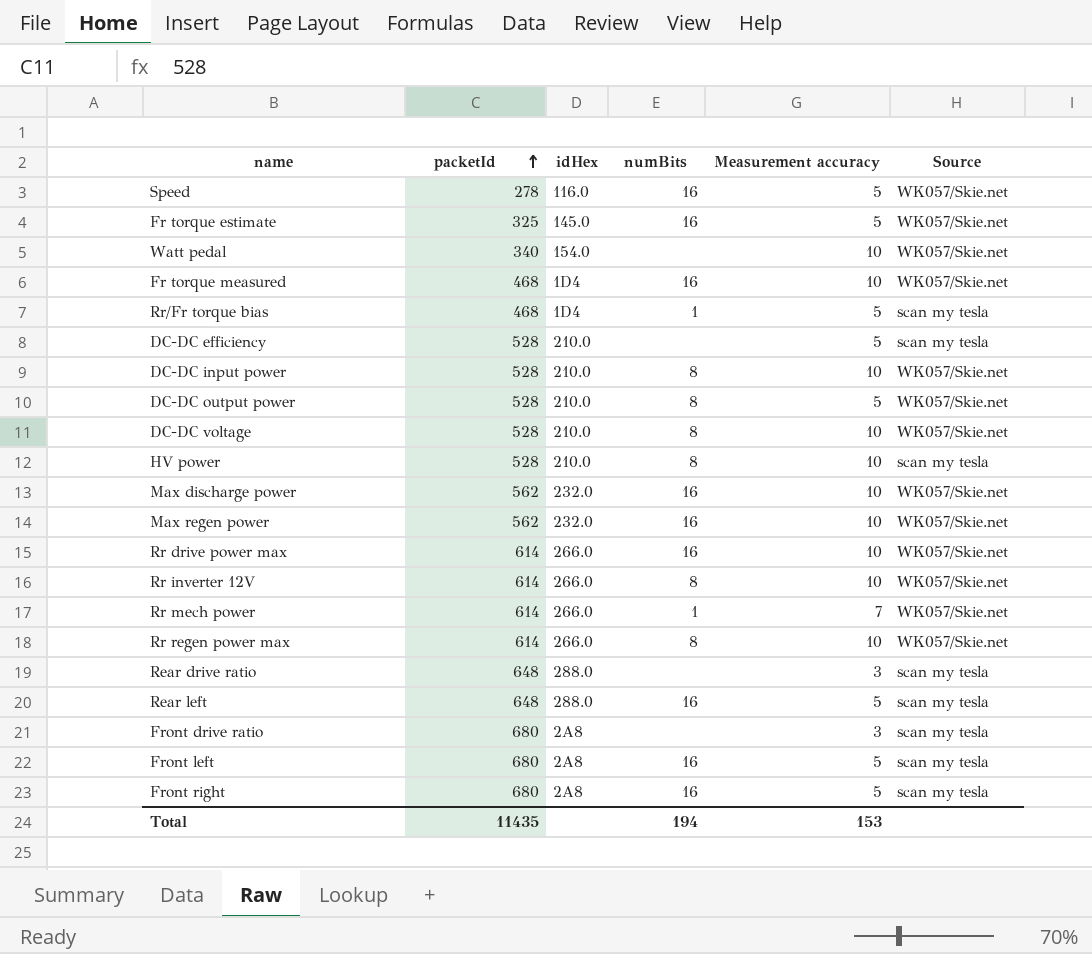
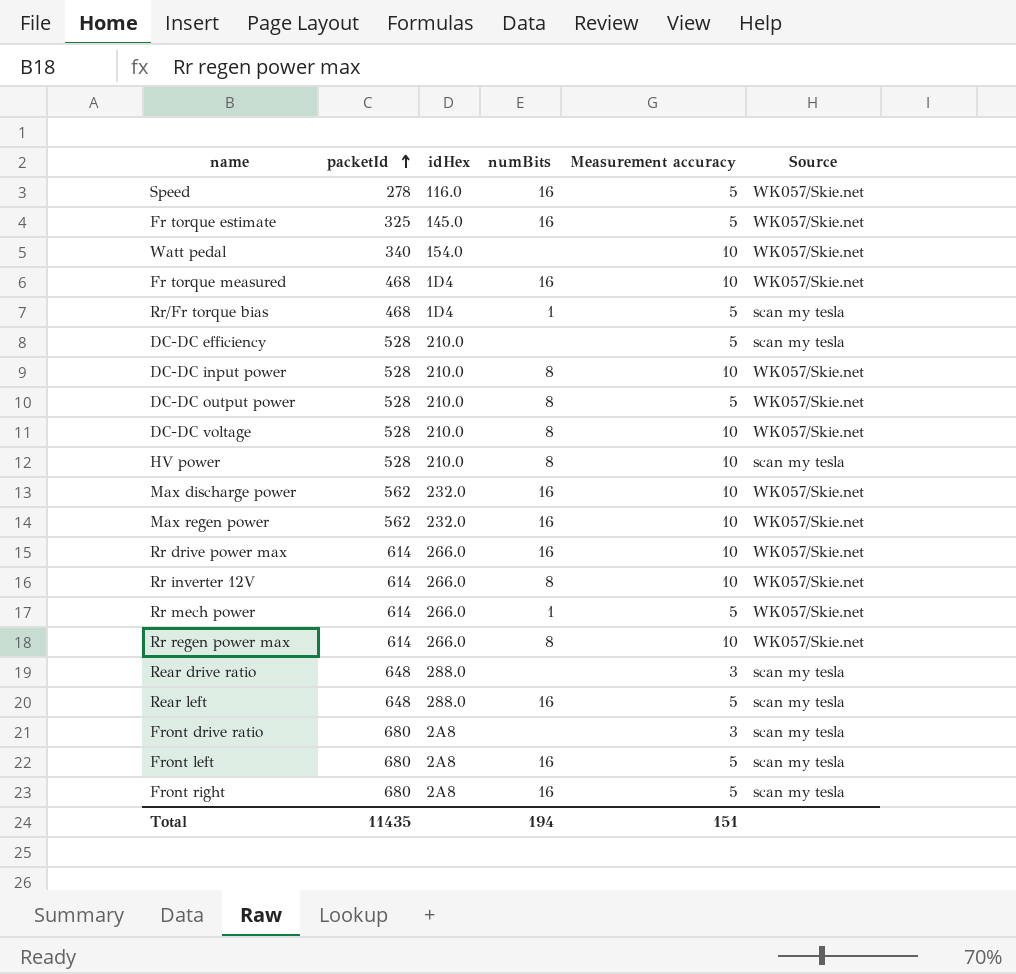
Rr mech power | Measurement accuracy: 7 -> 5
Total | Measurement accuracy: 153 -> 151

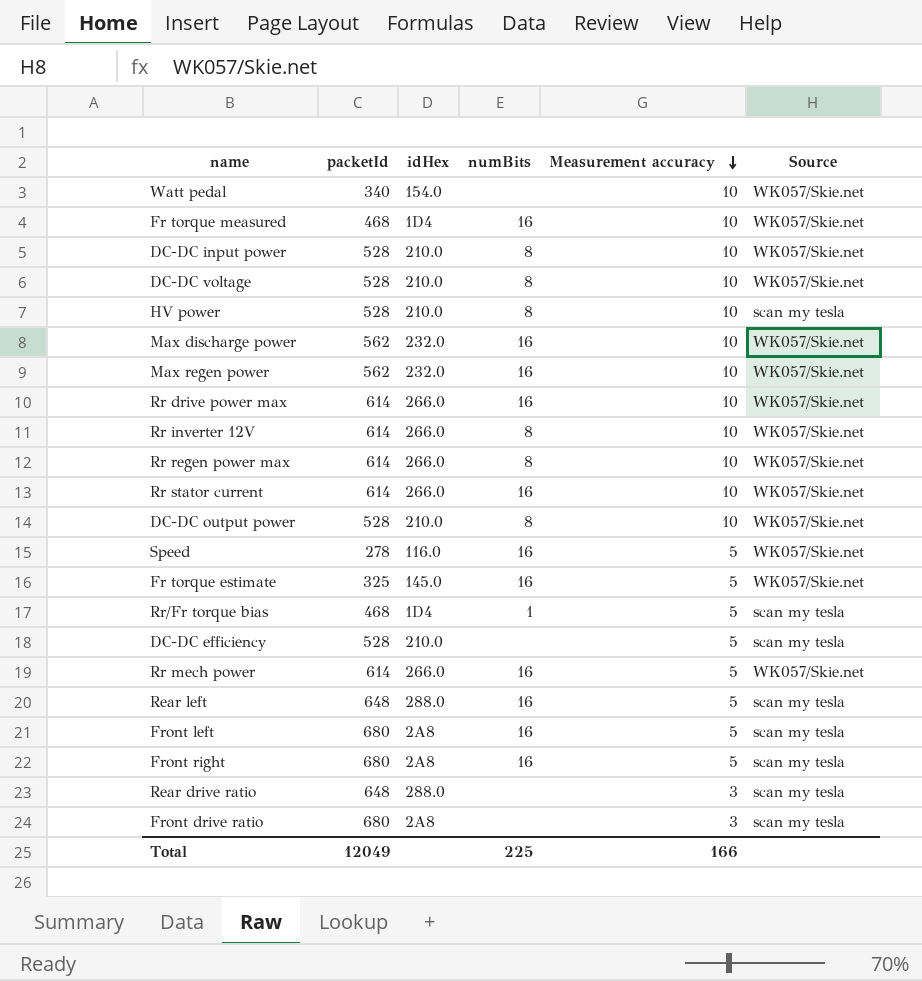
row order: packetId ascending -> Measurement accuracy descending
row Rr stator current: none -> 614 | 266.0 | 16 | 10 | WK057/Skie.net
DC-DC output power | Measurement accuracy: 5 -> 10
Rr mech power | numBits: 1 -> 16
Total | packetId: 11435 -> 12049
Total | numBits: 194 -> 225
Total | Measurement accuracy: 151 -> 166

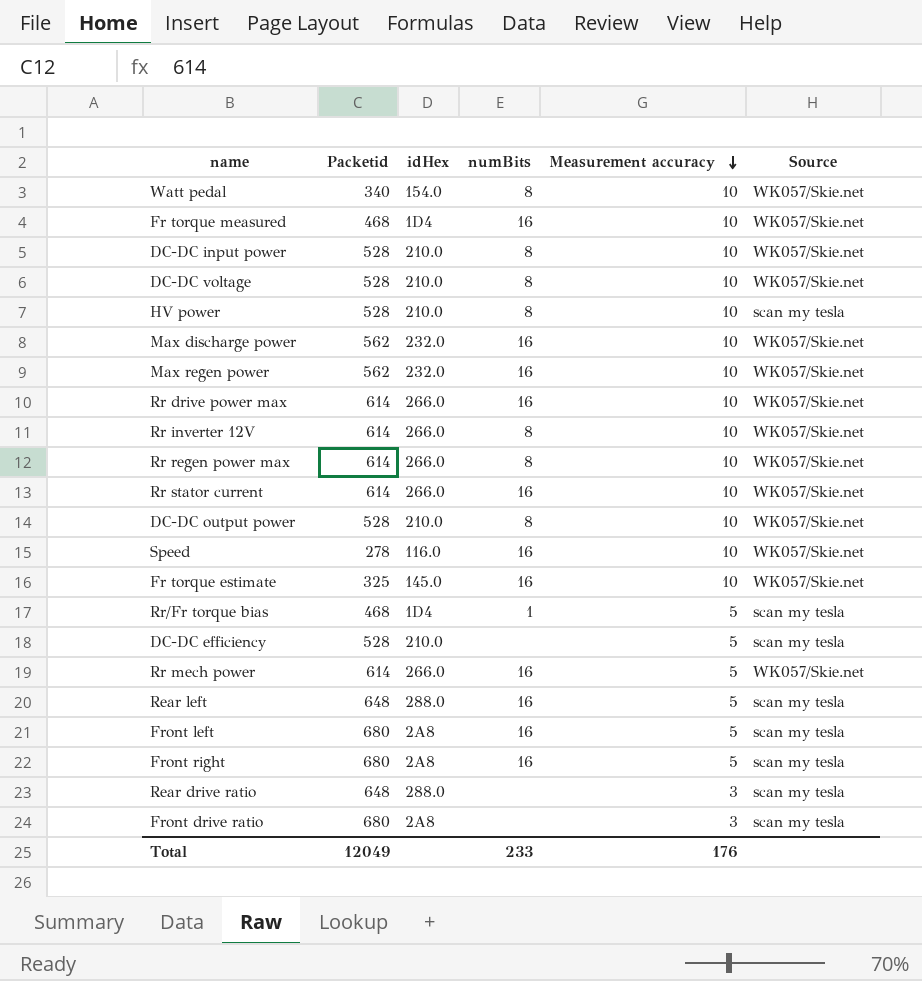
column name: packetId -> Packetid
Watt pedal | numBits: none -> 8
Speed | Measurement accuracy: 5 -> 10
Fr torque estimate | Measurement accuracy: 5 -> 10
Total | numBits: 225 -> 233
Total | Measurement accuracy: 166 -> 176

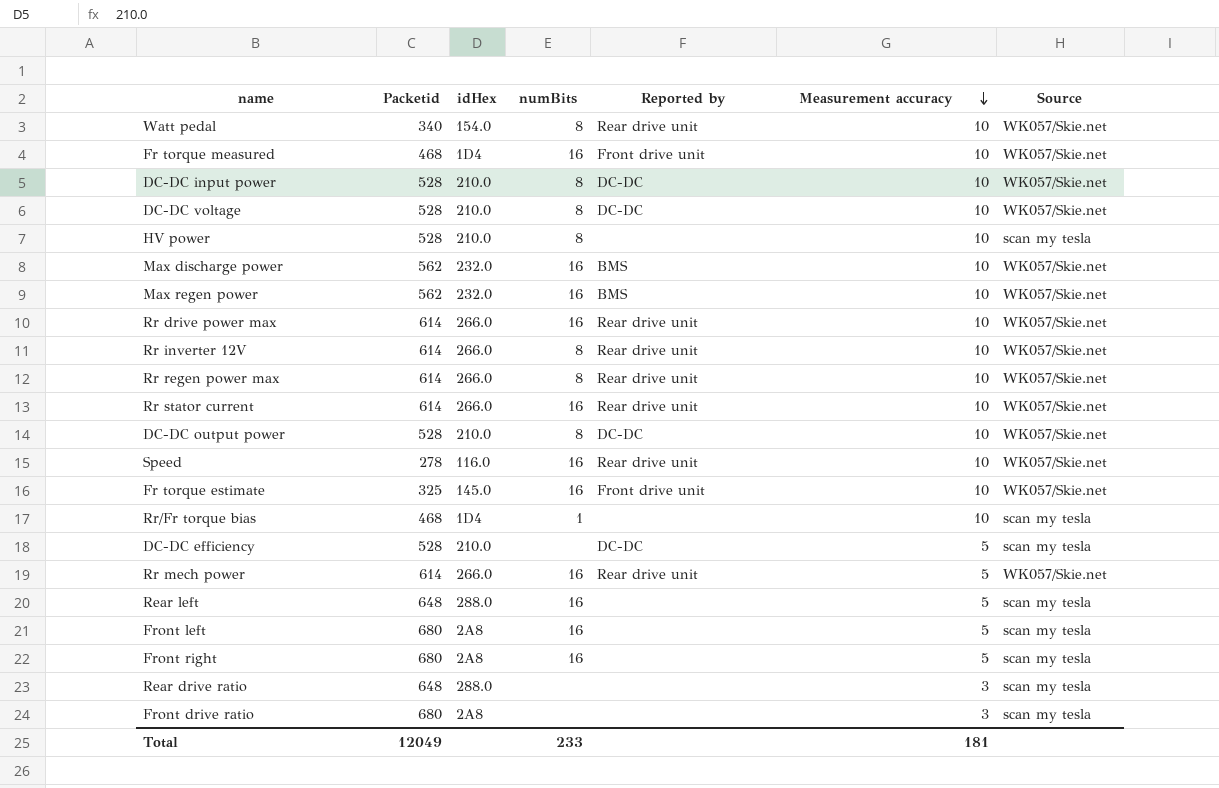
column Reported by | position: none -> 5
Rr/Fr torque bias | Measurement accuracy: 5 -> 10
Total | Measurement accuracy: 176 -> 181

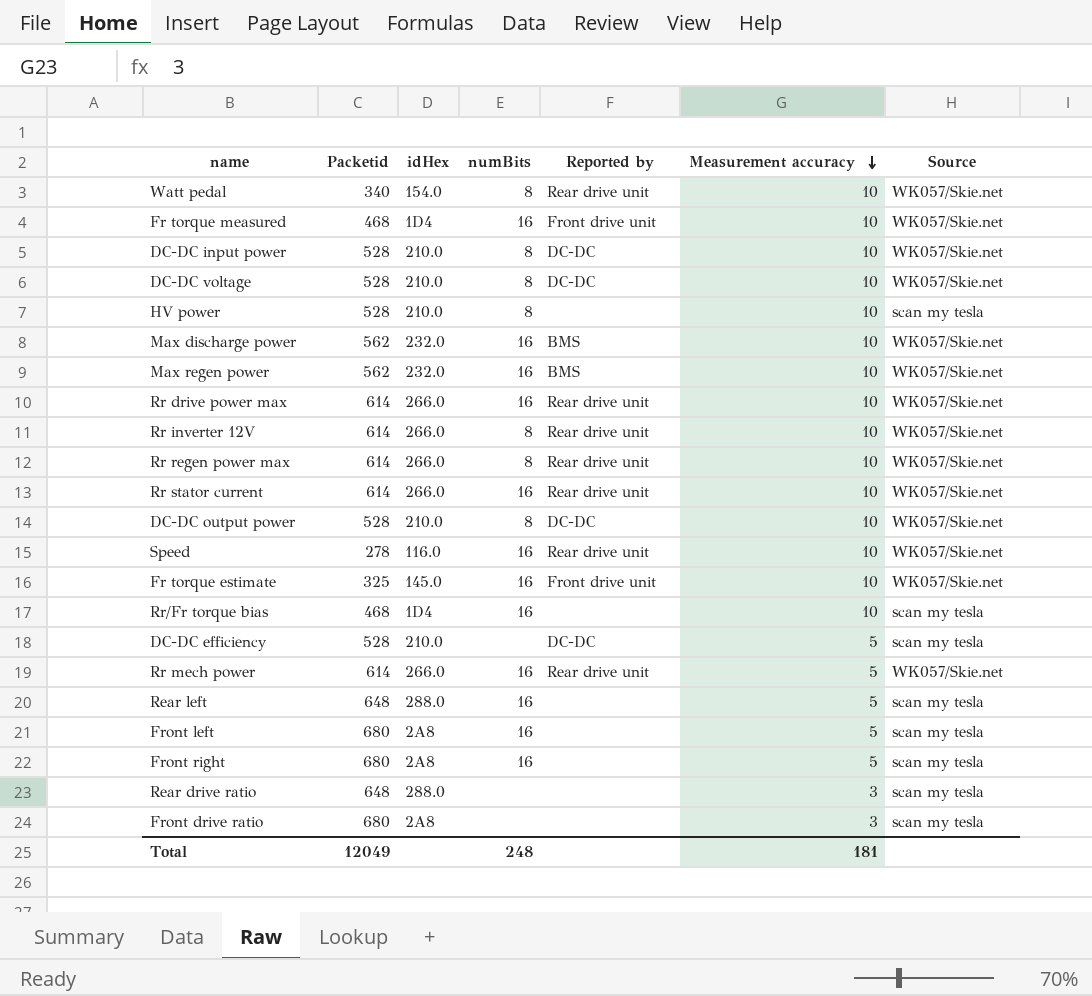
Rr/Fr torque bias | numBits: 1 -> 16
Total | numBits: 233 -> 248

